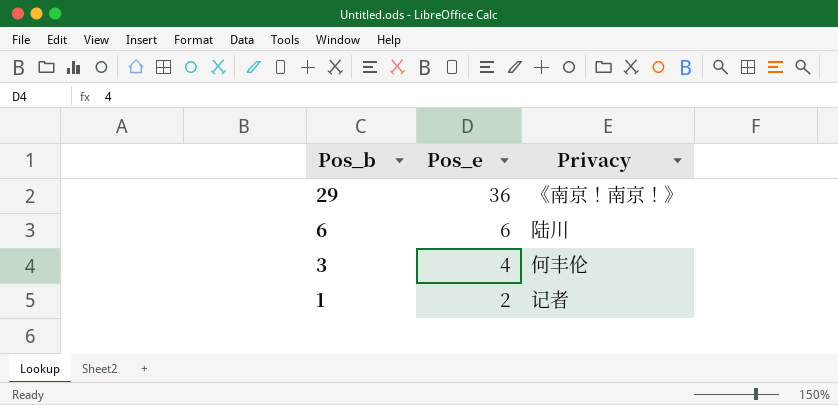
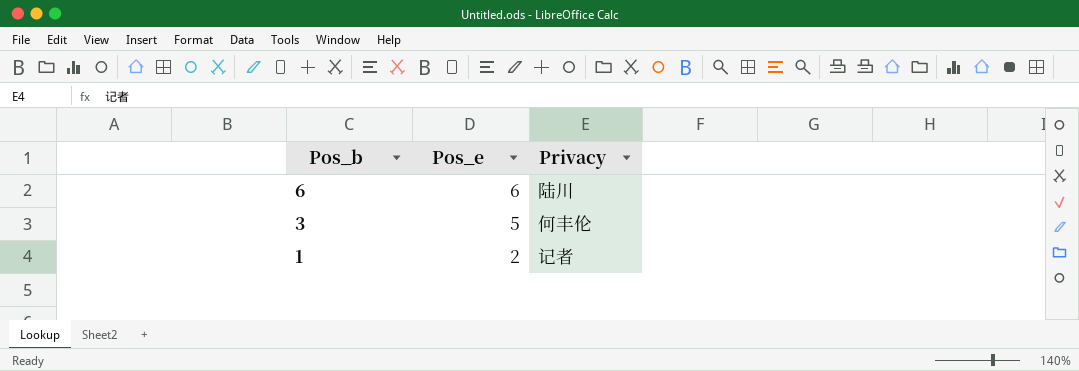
row 29: 36 | 《南京！南京！》 -> none
3 | Pos_e: 4 -> 5

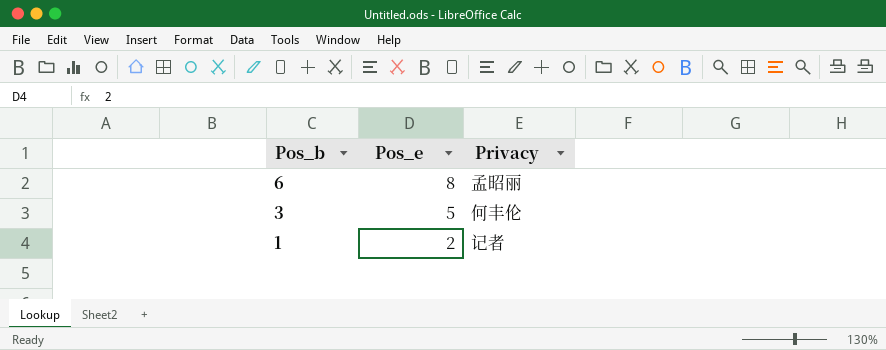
6 | Pos_e: 6 -> 8
6 | Privacy: 陆川 -> 孟昭丽

